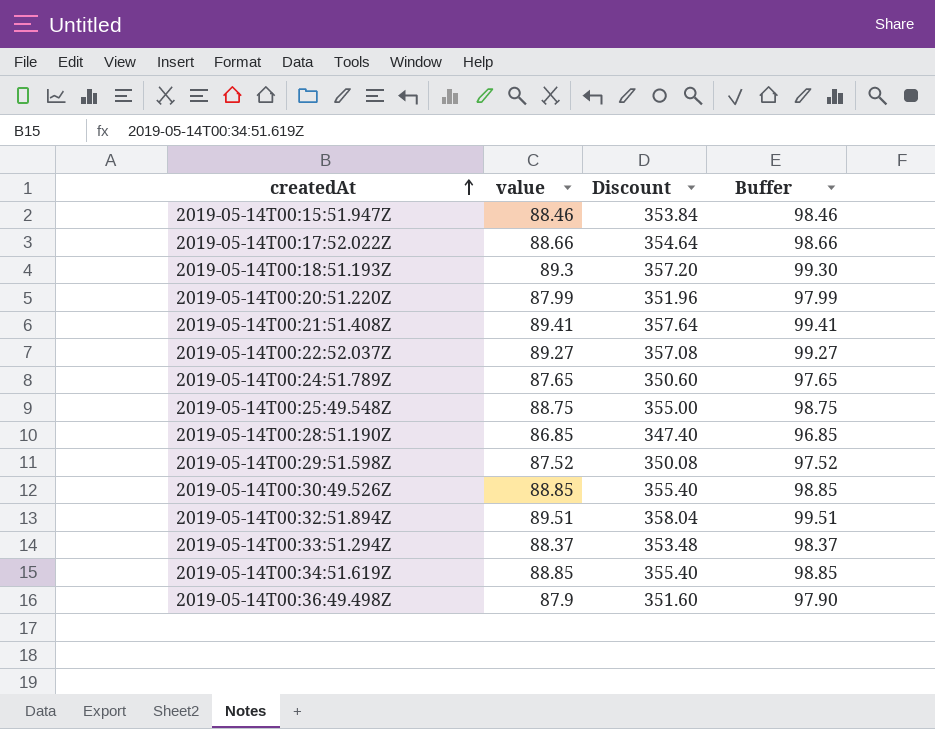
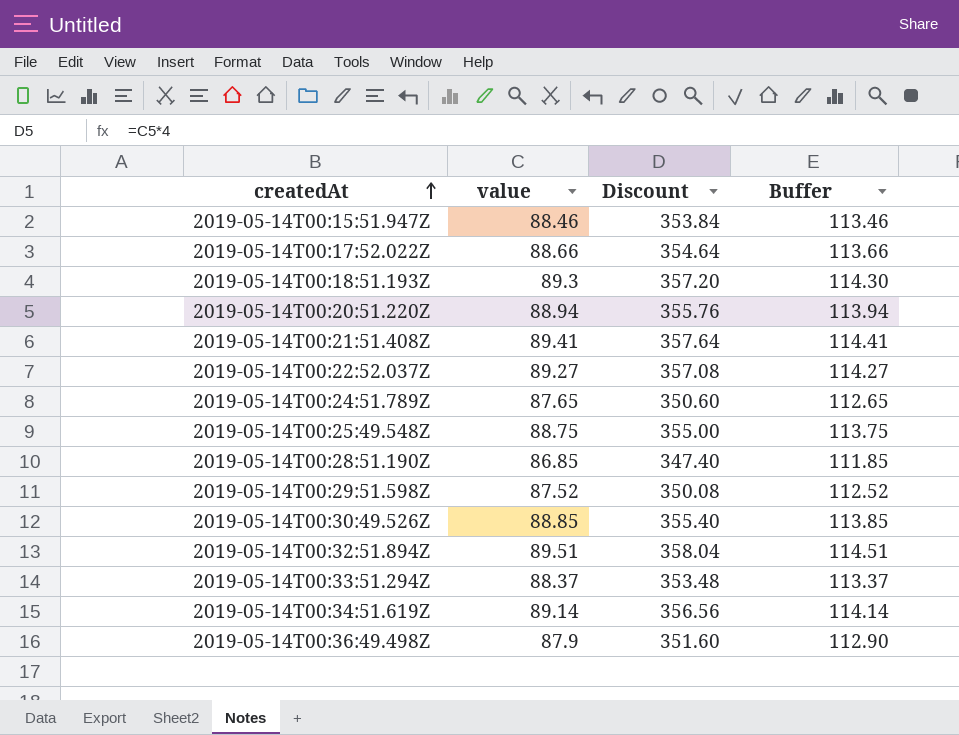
column Buffer | formula: [value] + 10 -> [value] + 25
2019-05-14T00:20:51.220Z | value: 87.99 -> 88.94
2019-05-14T00:20:51.220Z | Discount: 351.96 -> 355.76
2019-05-14T00:34:51.619Z | value: 88.85 -> 89.14
2019-05-14T00:34:51.619Z | Discount: 355.40 -> 356.56

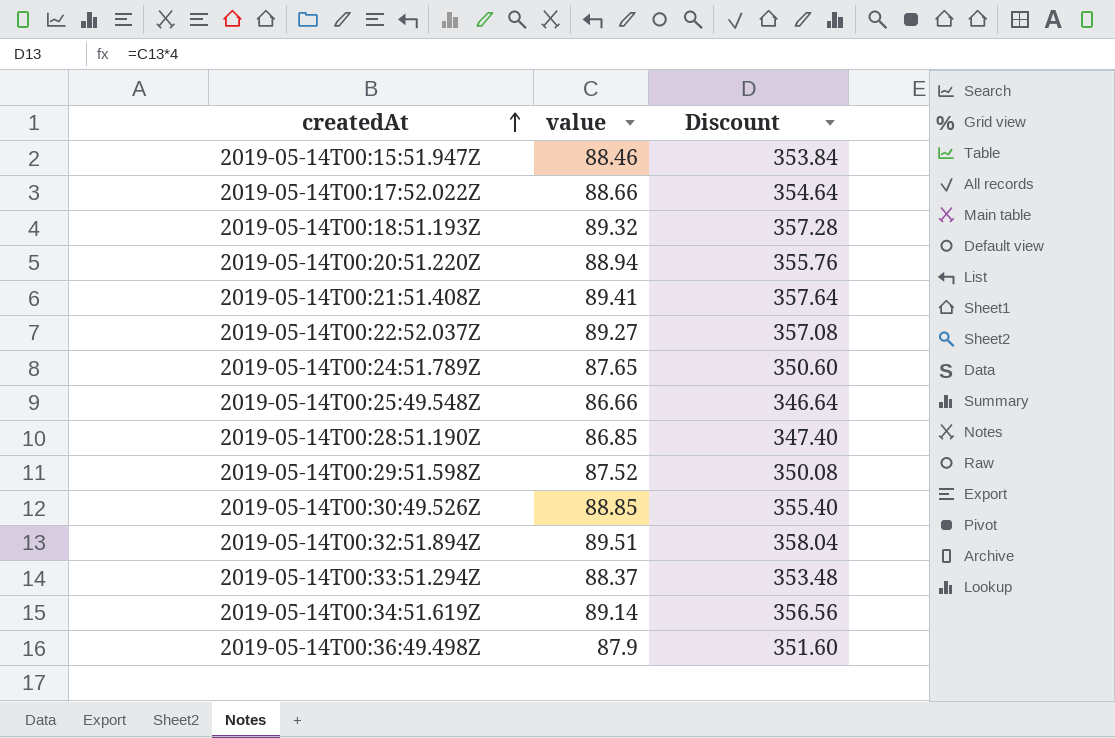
column Buffer | formula: [value] + 25 -> none
2019-05-14T00:18:51.193Z | value: 89.3 -> 89.32
2019-05-14T00:18:51.193Z | Discount: 357.20 -> 357.28
2019-05-14T00:25:49.548Z | value: 88.75 -> 86.66
2019-05-14T00:25:49.548Z | Discount: 355.00 -> 346.64

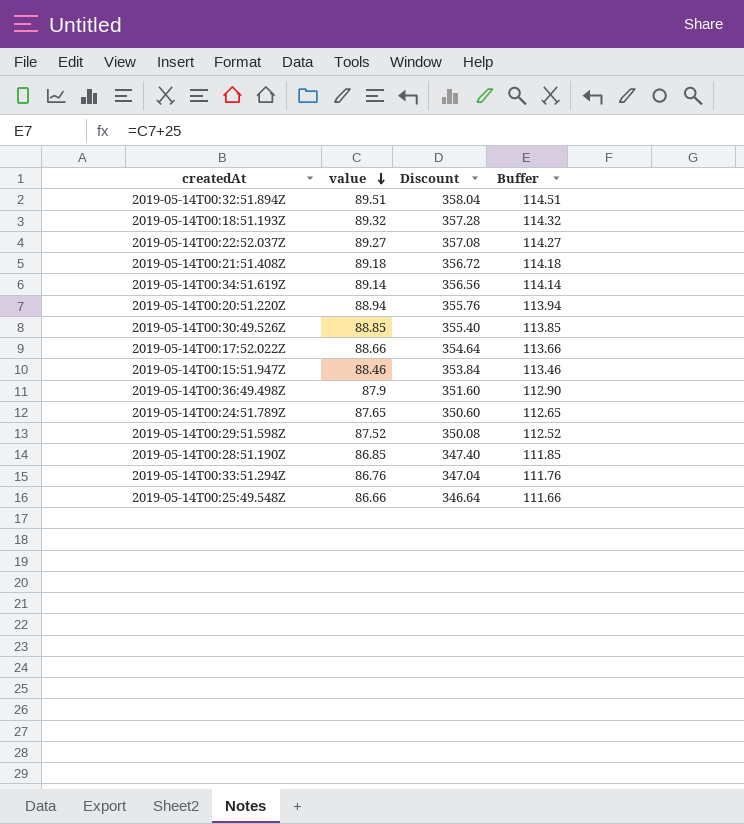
row order: createdAt ascending -> value descending
column Buffer | formula: none -> [value] + 25
2019-05-14T00:21:51.408Z | value: 89.41 -> 89.18
2019-05-14T00:21:51.408Z | Discount: 357.64 -> 356.72
2019-05-14T00:33:51.294Z | value: 88.37 -> 86.76
2019-05-14T00:33:51.294Z | Discount: 353.48 -> 347.04

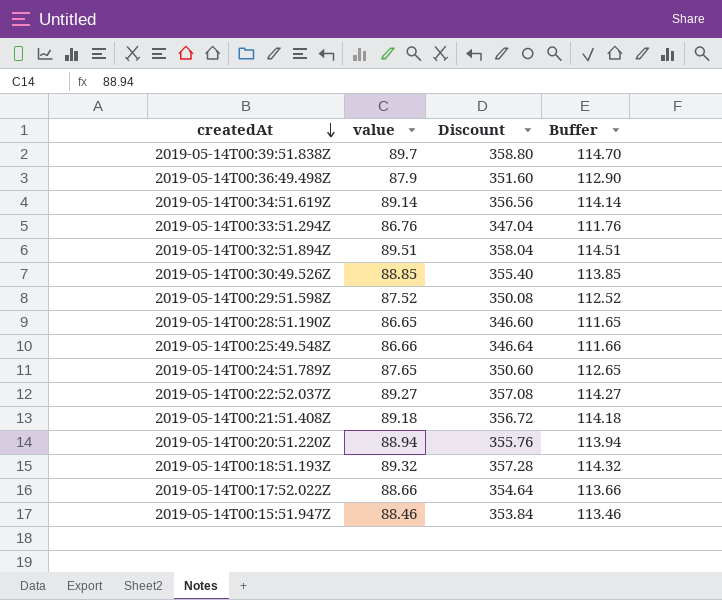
row order: value descending -> createdAt descending
row 2019-05-14T00:39:51.838Z: none -> 89.7 | 358.80 | 114.70
2019-05-14T00:28:51.190Z | value: 86.85 -> 86.65
2019-05-14T00:28:51.190Z | Discount: 347.40 -> 346.60
2019-05-14T00:28:51.190Z | Buffer: 111.85 -> 111.65

